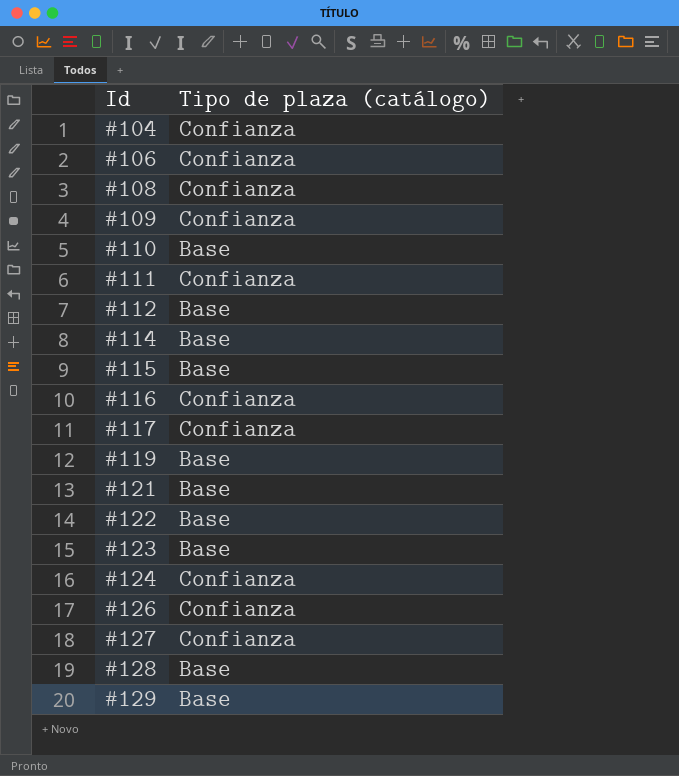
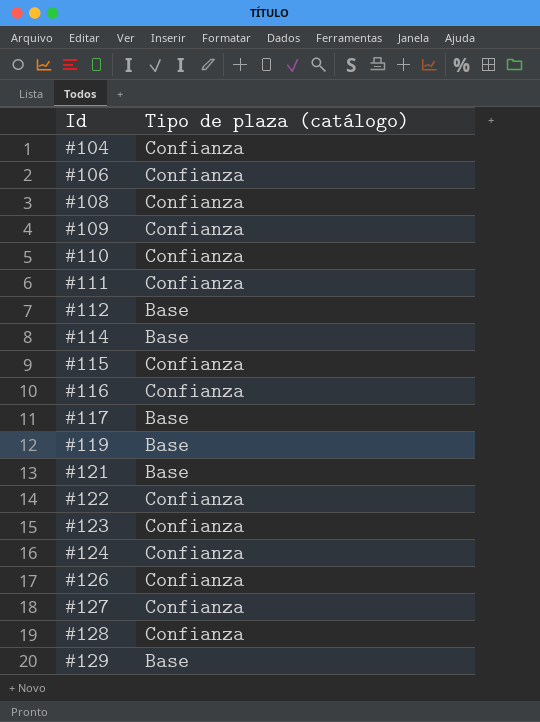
#110 | Tipo de plaza (catálogo): Base -> Confianza
#115 | Tipo de plaza (catálogo): Base -> Confianza
#117 | Tipo de plaza (catálogo): Confianza -> Base
#122 | Tipo de plaza (catálogo): Base -> Confianza
#123 | Tipo de plaza (catálogo): Base -> Confianza
#128 | Tipo de plaza (catálogo): Base -> Confianza

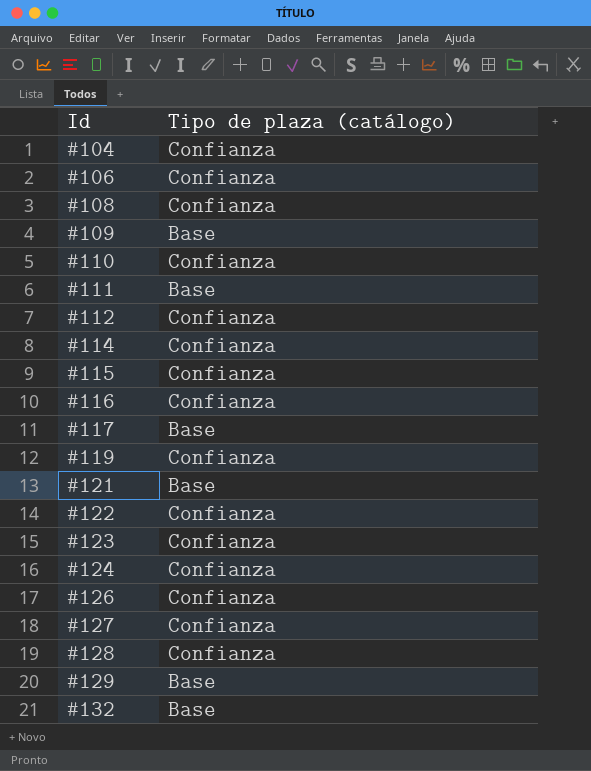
#109 | Tipo de plaza (catálogo): Confianza -> Base
#111 | Tipo de plaza (catálogo): Confianza -> Base
#112 | Tipo de plaza (catálogo): Base -> Confianza
#114 | Tipo de plaza (catálogo): Base -> Confianza
#119 | Tipo de plaza (catálogo): Base -> Confianza
row #132: none -> Base

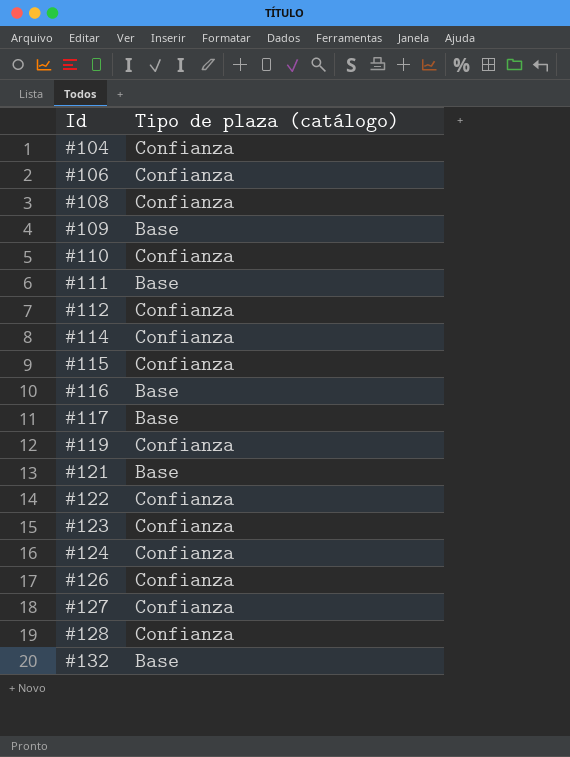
row #129: Base -> none
#116 | Tipo de plaza (catálogo): Confianza -> Base

